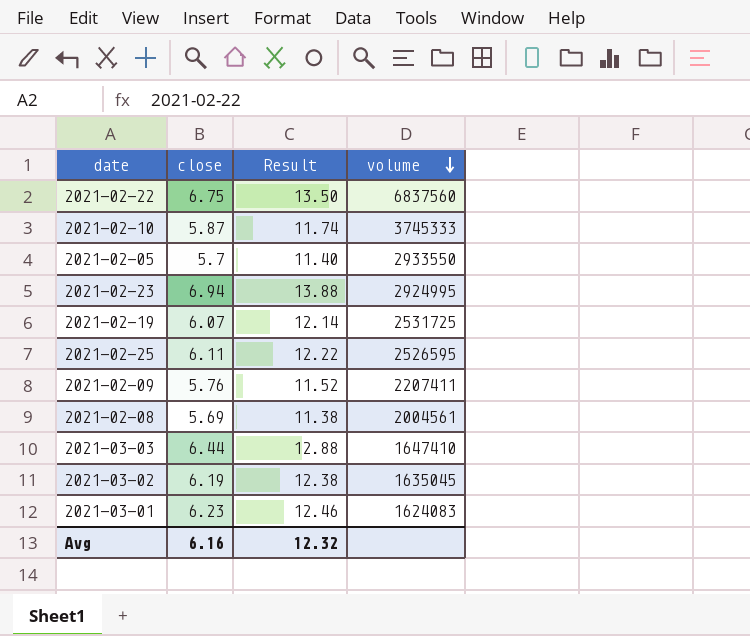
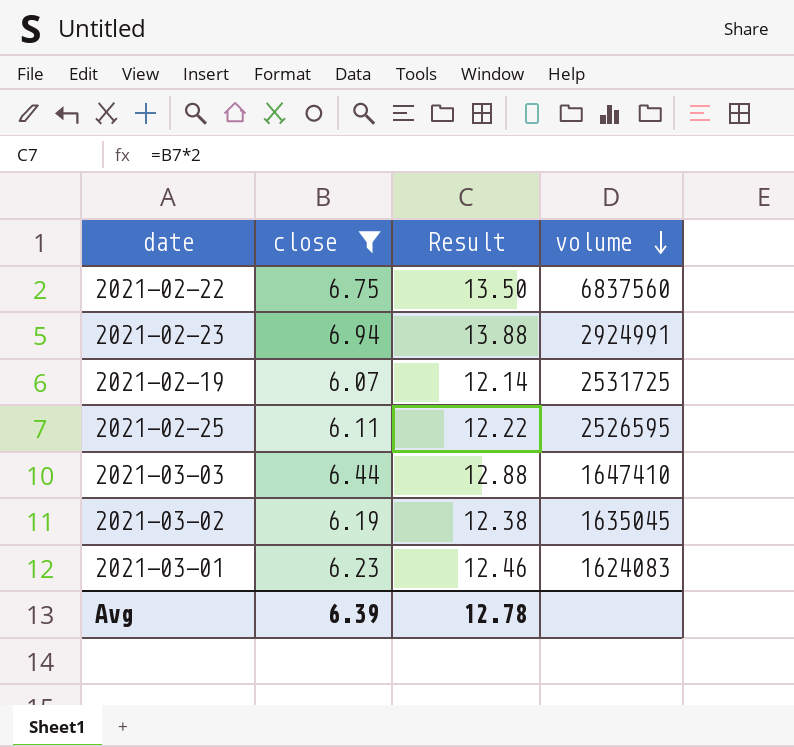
filter: none -> close >= 6.07
2021-02-23 | volume: 2924995 -> 2924991
Avg | close: 6.16 -> 6.39
Avg | Result: 12.32 -> 12.78

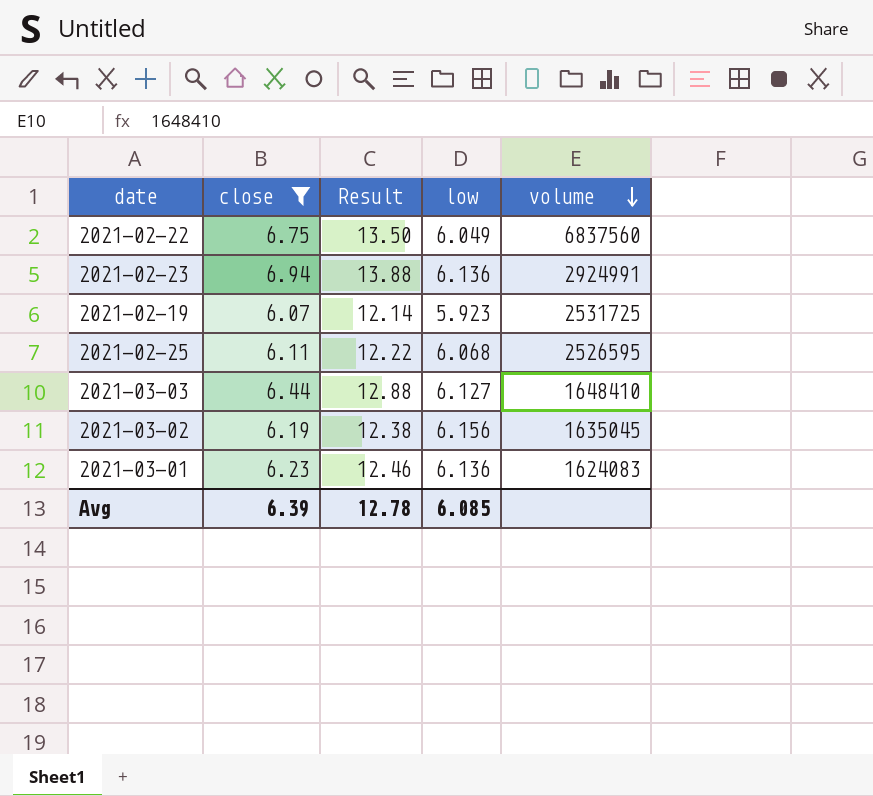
column low | position: none -> 4
2021-03-03 | volume: 1647410 -> 1648410

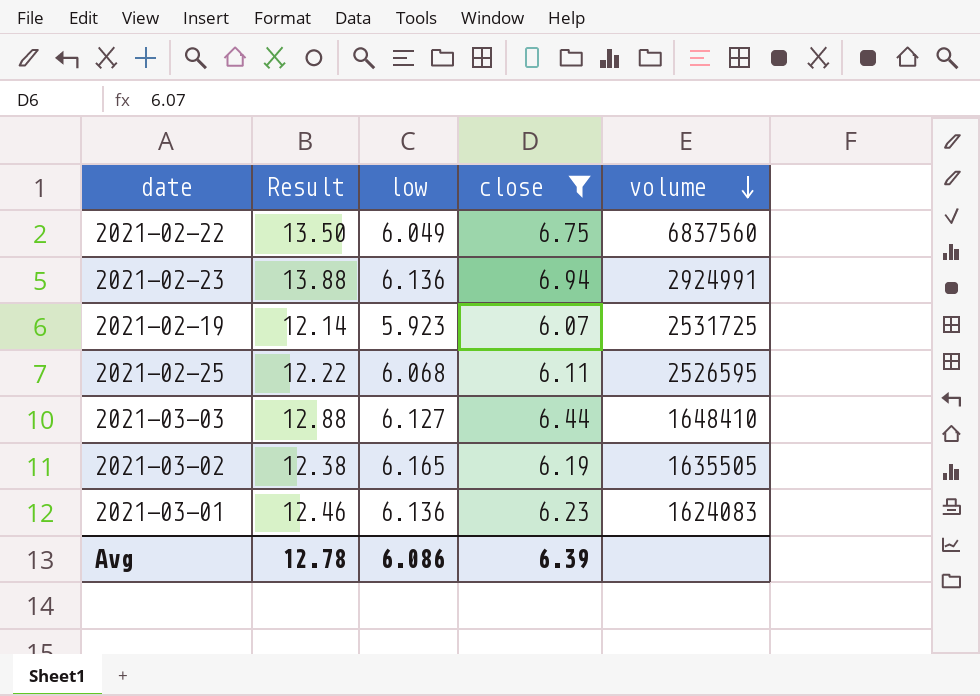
column close | position: 2 -> 4
2021-03-02 | low: 6.156 -> 6.165
2021-03-02 | volume: 1635045 -> 1635505
Avg | low: 6.085 -> 6.086

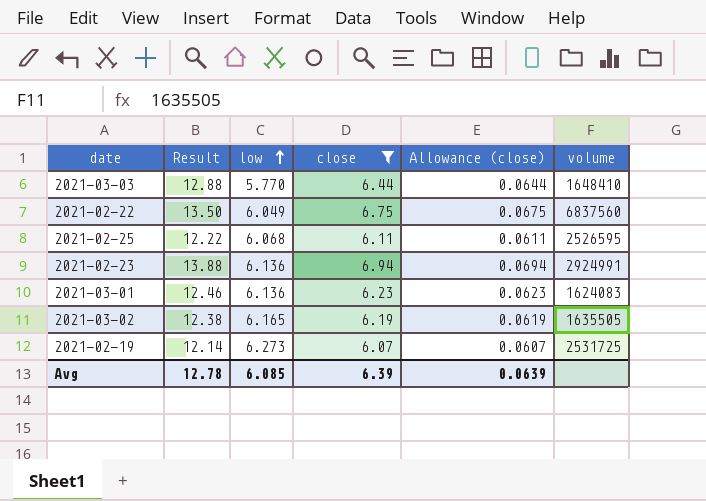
row order: volume descending -> low ascending
column Allowance (close) | formula: none -> [close] * 0.01
2021-03-03 | low: 6.127 -> 5.770
2021-02-19 | low: 5.923 -> 6.273
Avg | low: 6.086 -> 6.085

